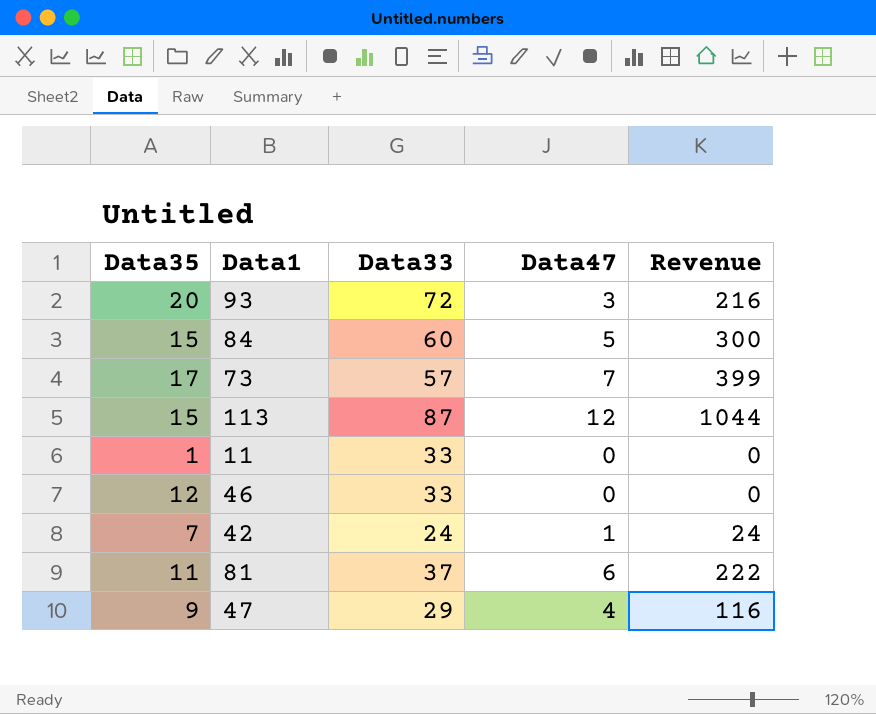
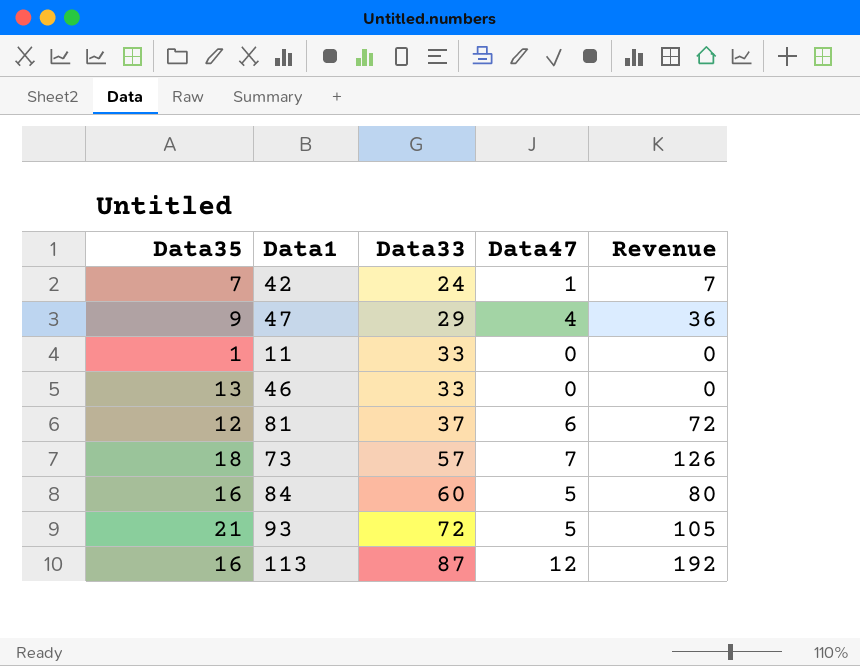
row order: none -> Data33 ascending
column Revenue | formula: [Data33] * [Data47] -> [Data35] * [Data47]
46 | Data35: 12 -> 13
81 | Data35: 11 -> 12
73 | Data35: 17 -> 18
84 | Data35: 15 -> 16
93 | Data35: 20 -> 21
93 | Data47: 3 -> 5
113 | Data35: 15 -> 16

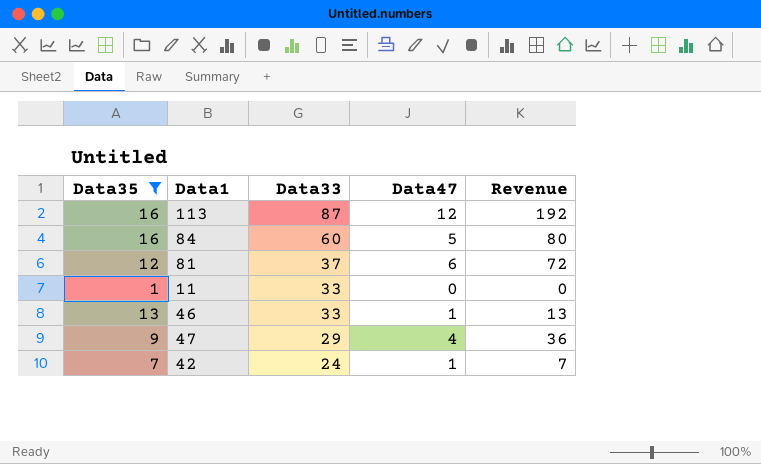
filter: none -> Data35 <= 16
row order: Data33 ascending -> Data33 descending
46 | Data47: 0 -> 1
46 | Revenue: 0 -> 13

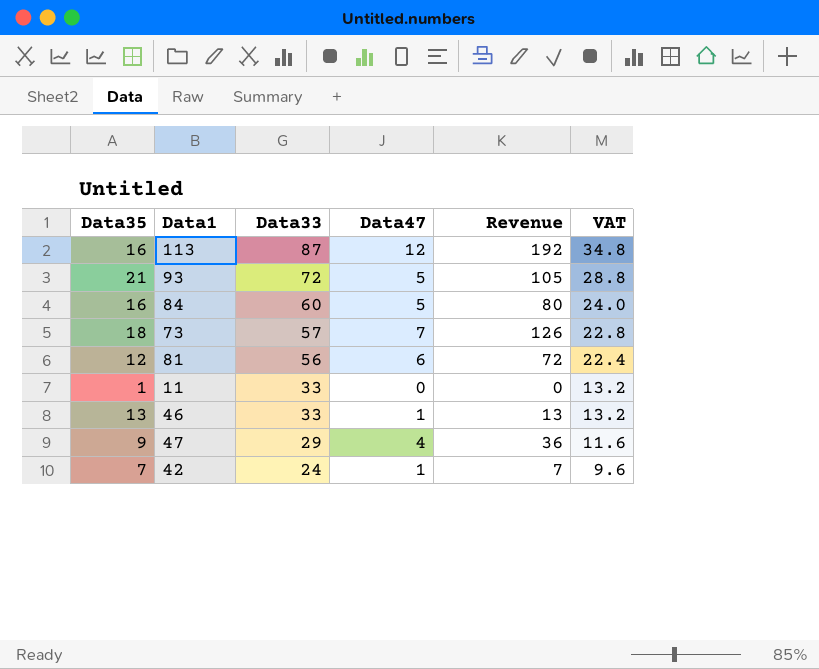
filter: Data35 <= 16 -> none
column VAT | formula: none -> [Data33] * 0.4
81 | Data33: 37 -> 56

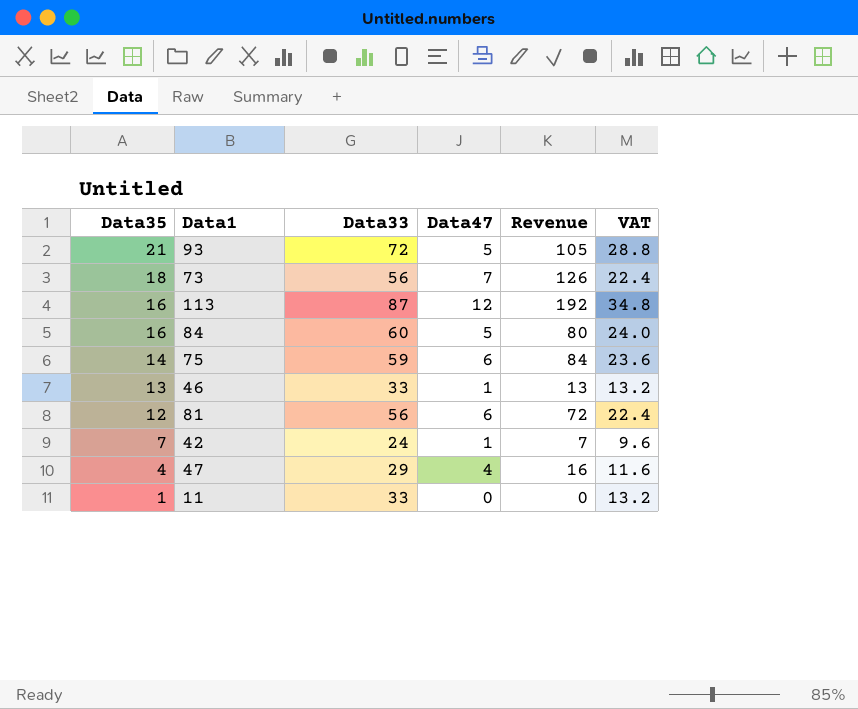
row order: Data33 descending -> Data35 descending
73 | Data33: 57 -> 56
73 | VAT: 22.8 -> 22.4
row 75: none -> 14 | 59 | 6 | 84 | 23.6
47 | Data35: 9 -> 4
47 | Revenue: 36 -> 16

